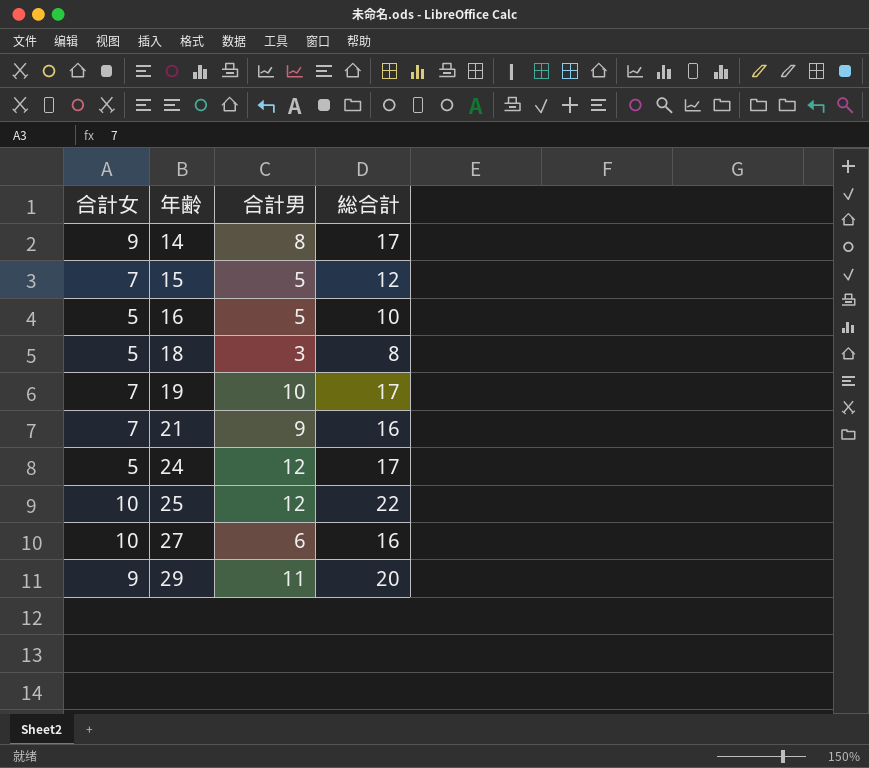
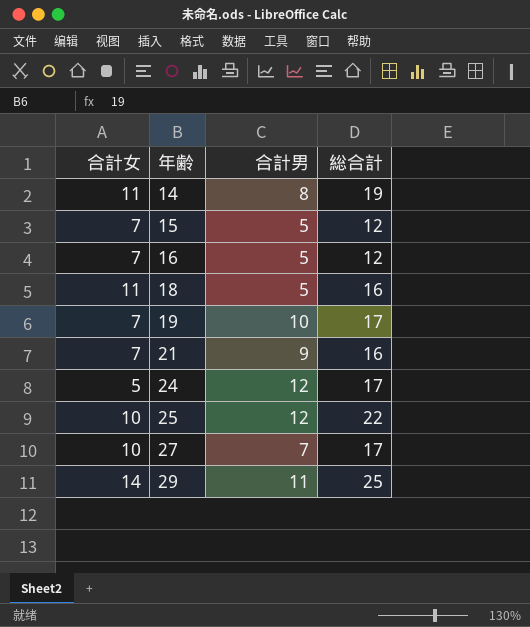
14 | 合計女: 9 -> 11
14 | 総合計: 17 -> 19
16 | 合計女: 5 -> 7
16 | 総合計: 10 -> 12
18 | 合計女: 5 -> 11
18 | 合計男: 3 -> 5
18 | 総合計: 8 -> 16
27 | 合計男: 6 -> 7
27 | 総合計: 16 -> 17
29 | 合計女: 9 -> 14
29 | 総合計: 20 -> 25

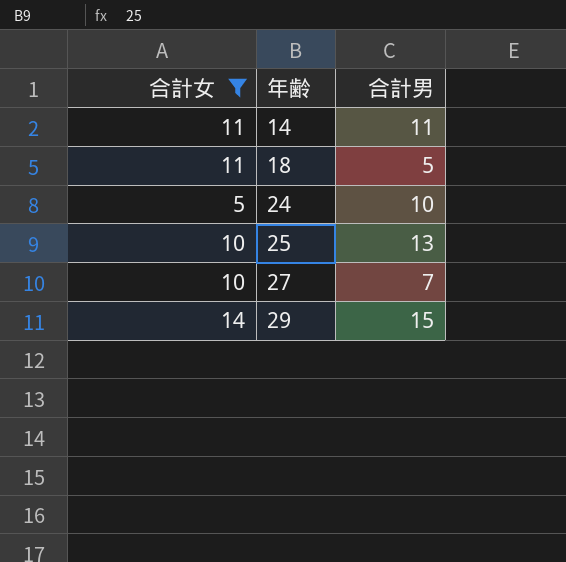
filter: none -> 合計女 != 7
column 総合計 | formula: [合計女] + [合計男] -> none
14 | 合計男: 8 -> 11
24 | 合計男: 12 -> 10
25 | 合計男: 12 -> 13
29 | 合計男: 11 -> 15

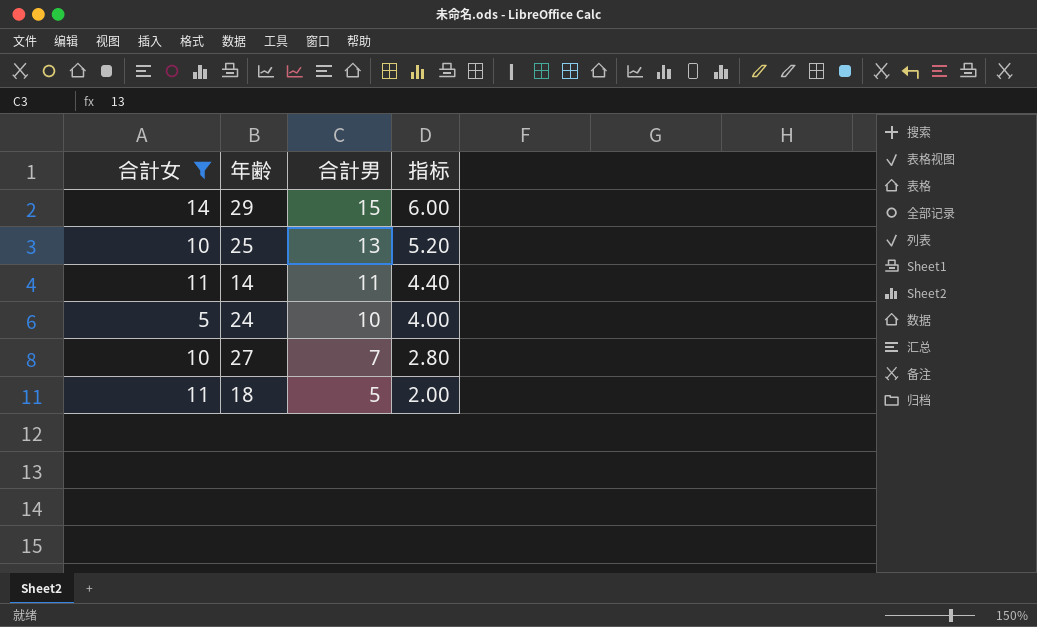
row order: 年齢 ascending -> 合計男 descending
column 指标 | formula: none -> [合計男] * 0.4

